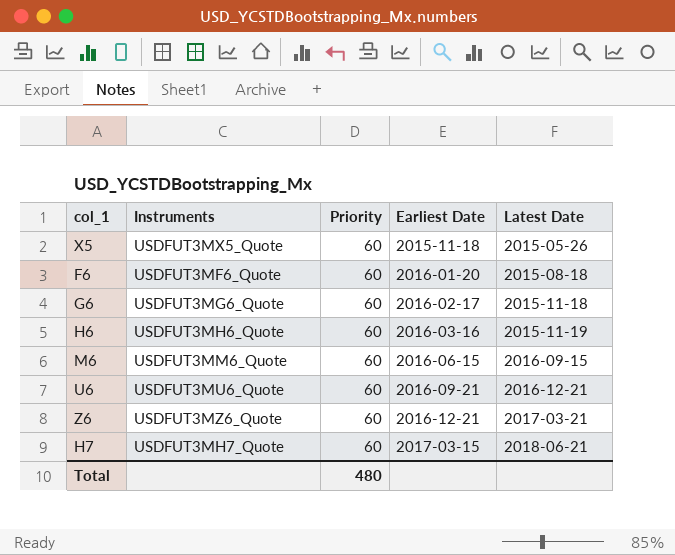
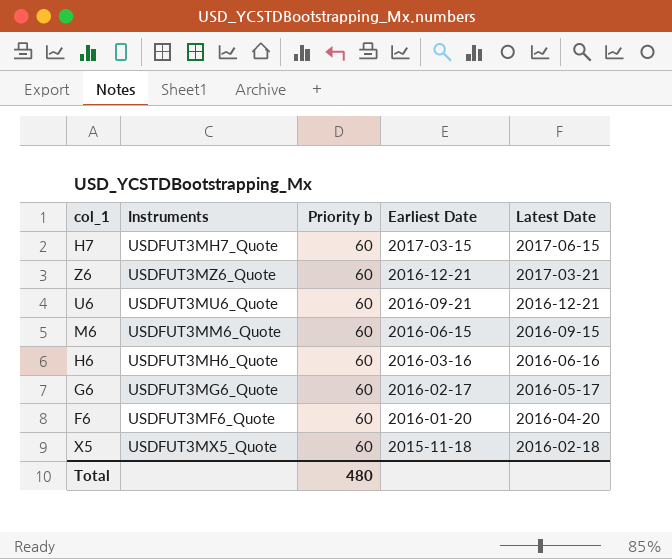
row order: Earliest Date ascending -> Earliest Date descending
column name: Priority -> Priority b
H7 | Latest Date: 2018-06-21 -> 2017-06-15
H6 | Latest Date: 2015-11-19 -> 2016-06-16
G6 | Latest Date: 2015-11-18 -> 2016-05-17
F6 | Latest Date: 2015-08-18 -> 2016-04-20
X5 | Latest Date: 2015-05-26 -> 2016-02-18

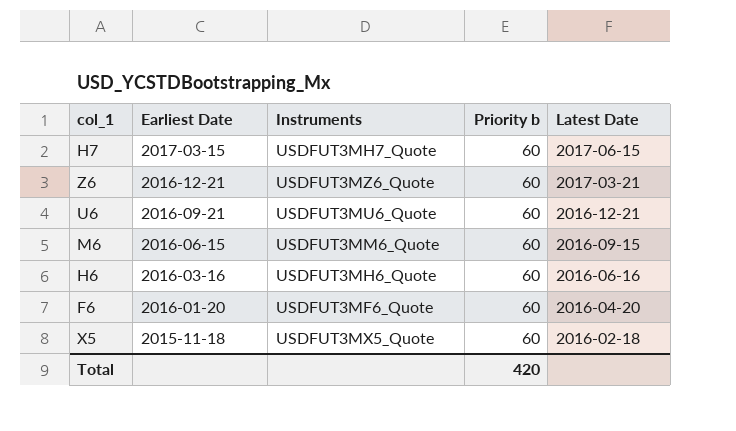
column Earliest Date | position: 4 -> 2
row G6: USDFUT3MG6_Quote | 60 | 2016-02-17 | 2016-05-17 -> none
Total | Priority b: 480 -> 420

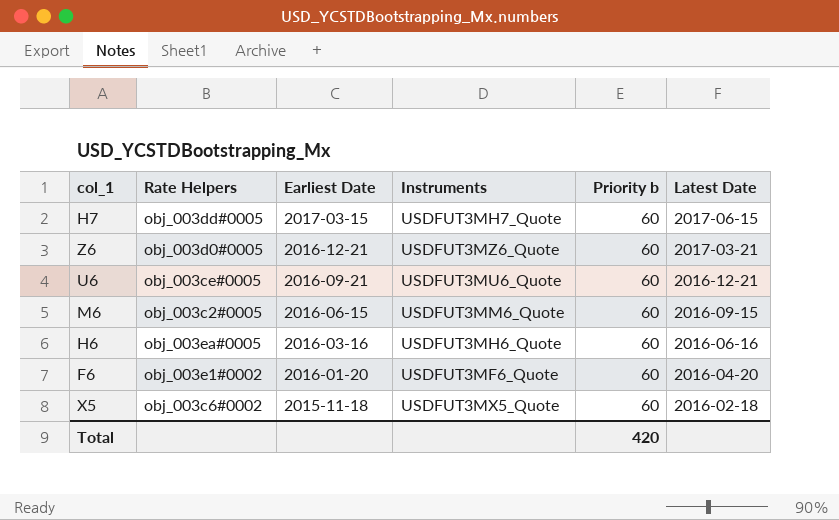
column Rate Helpers | position: none -> 2

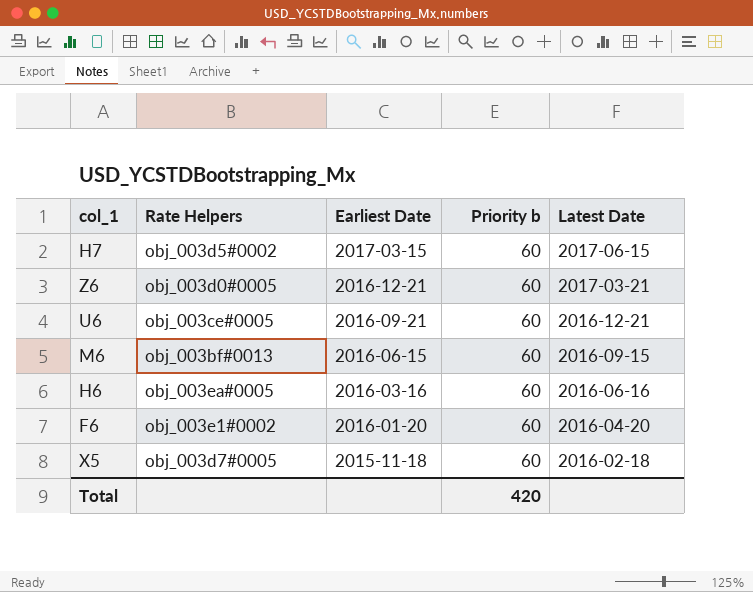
column Instruments | position: 4 -> none
H7 | Rate Helpers: obj_003dd#0005 -> obj_003d5#0002
M6 | Rate Helpers: obj_003c2#0005 -> obj_003bf#0013
X5 | Rate Helpers: obj_003c6#0002 -> obj_003d7#0005

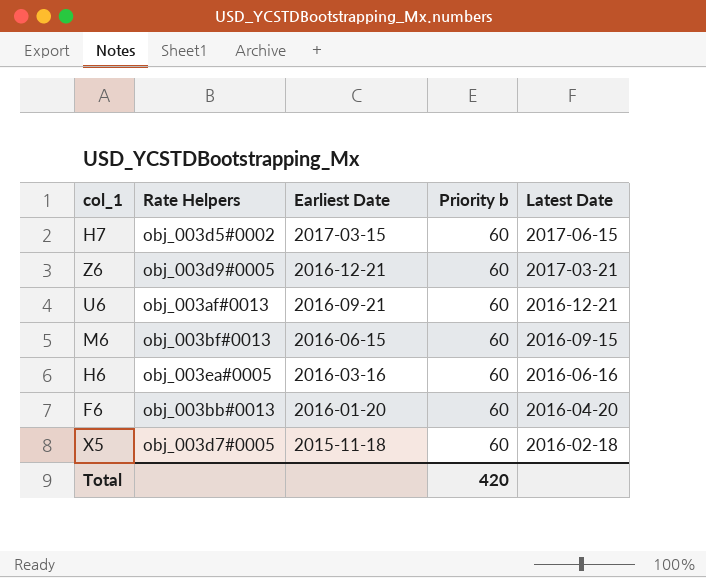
Z6 | Rate Helpers: obj_003d0#0005 -> obj_003d9#0005
U6 | Rate Helpers: obj_003ce#0005 -> obj_003af#0013
F6 | Rate Helpers: obj_003e1#0002 -> obj_003bb#0013

